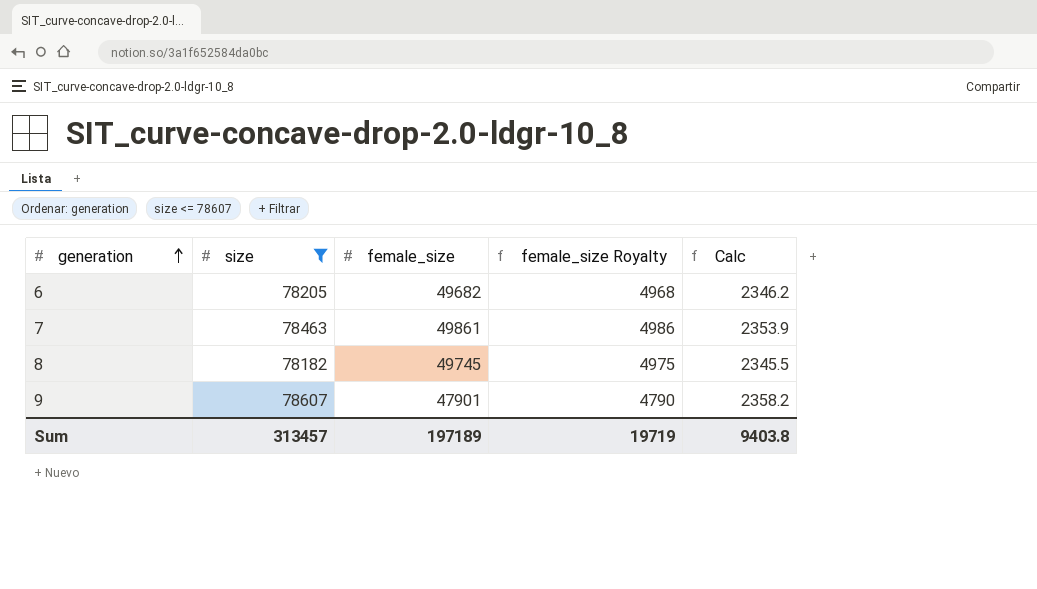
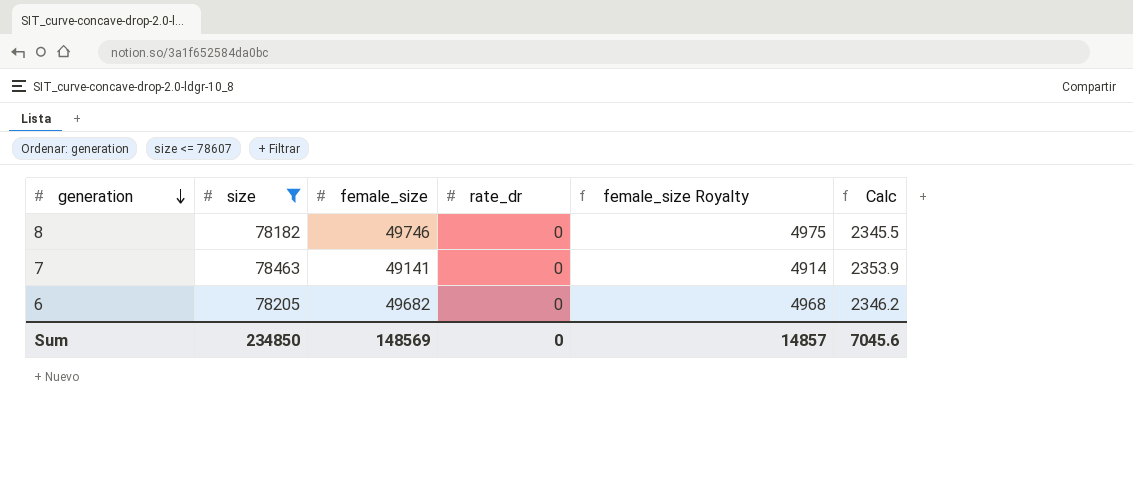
row order: generation ascending -> generation descending
column rate_dr | position: none -> 4
row 9: 78607 | 47901 | 4790 | 2358.2 -> none
8 | female_size: 49745 -> 49746
7 | female_size: 49861 -> 49141
7 | female_size Royalty: 4986 -> 4914
Sum | size: 313457 -> 234850
Sum | female_size: 197189 -> 148569
Sum | female_size Royalty: 19719 -> 14857
Sum | Calc: 9403.8 -> 7045.6

